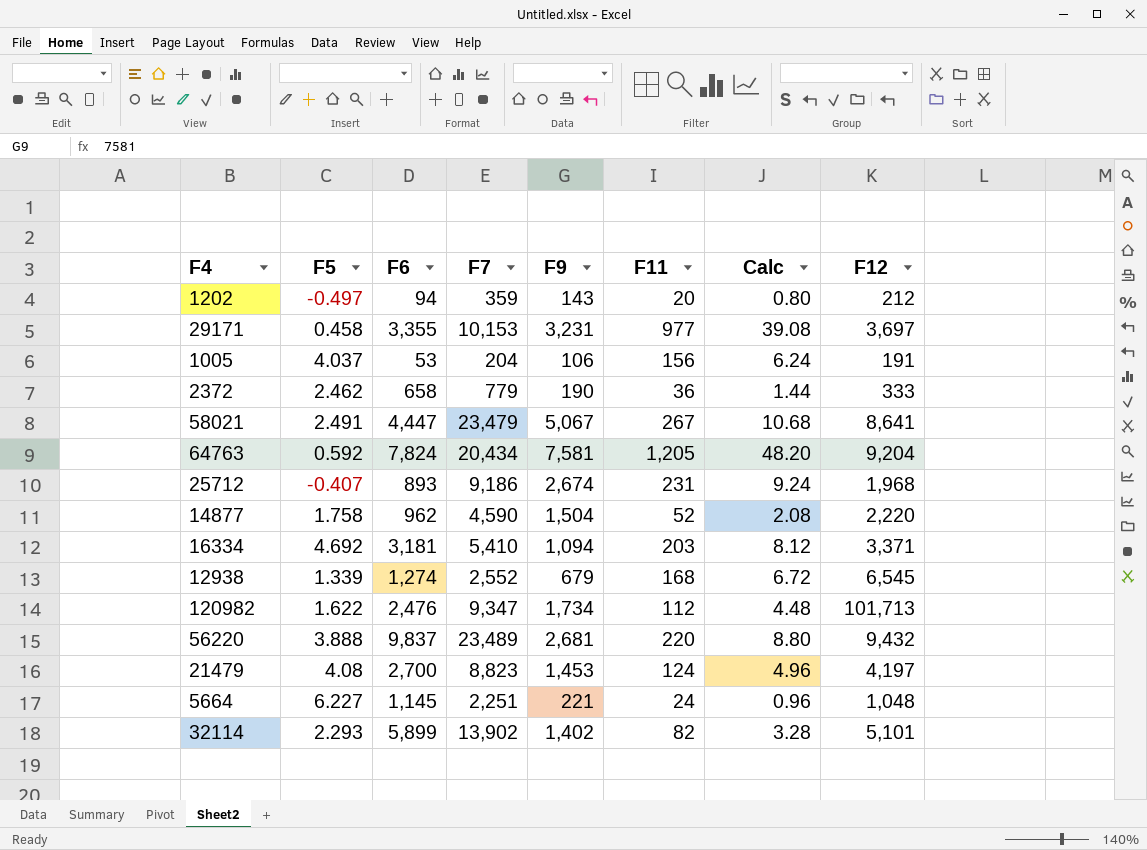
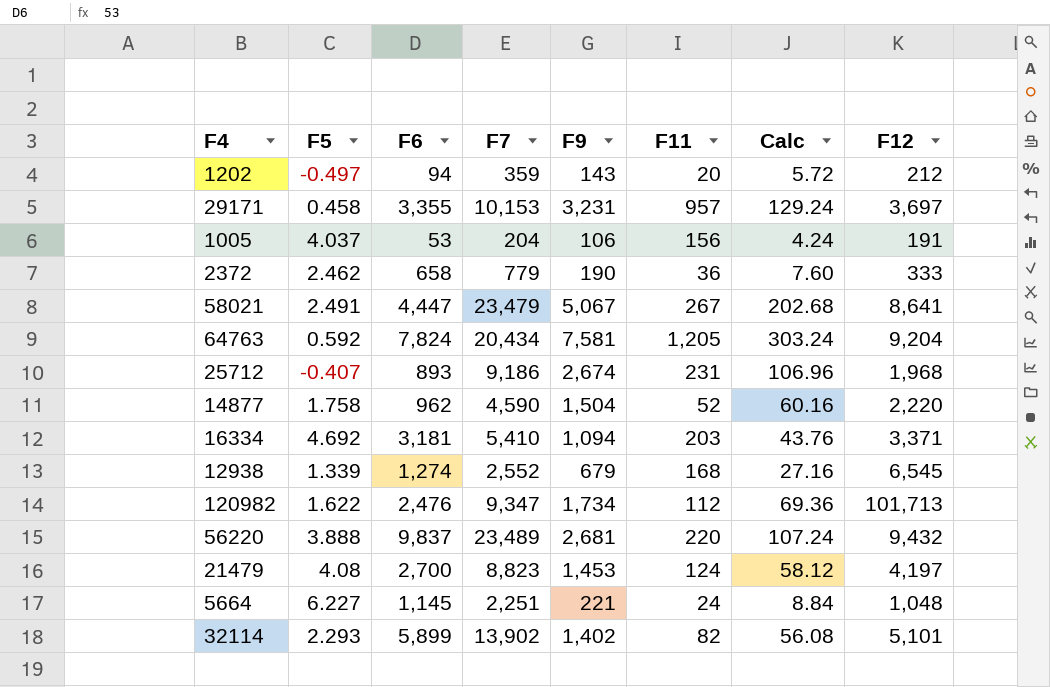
column Calc | formula: [F11] * 0.04 -> [F9] * 0.04
29171 | F11: 977 -> 957

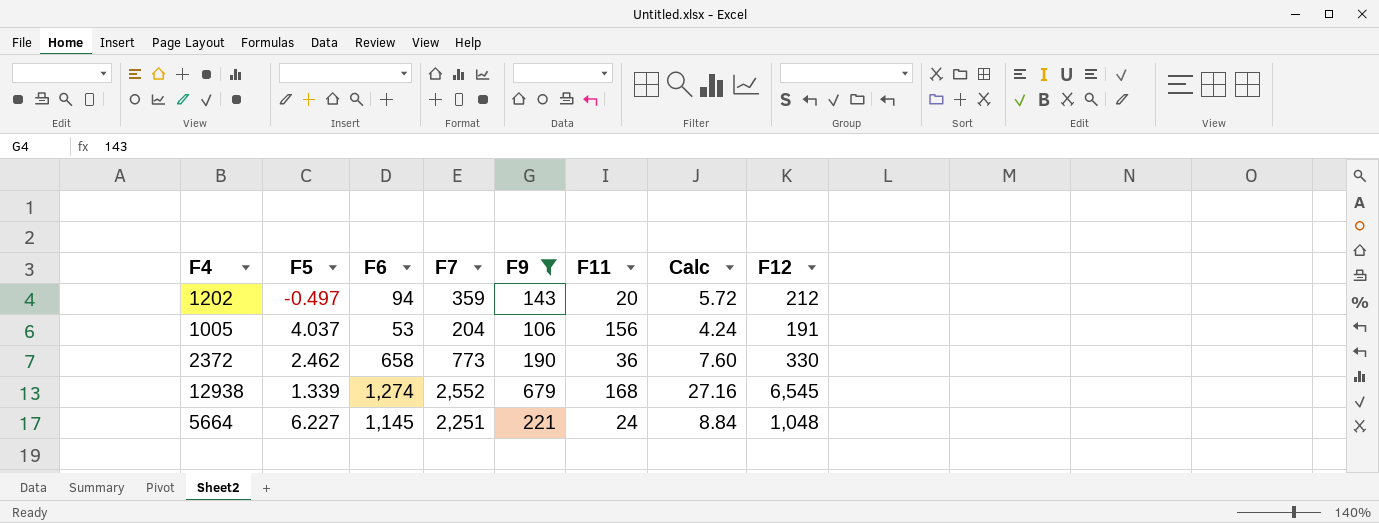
filter: none -> F9 <= 679
2372 | F7: 779 -> 773
2372 | F12: 333 -> 330

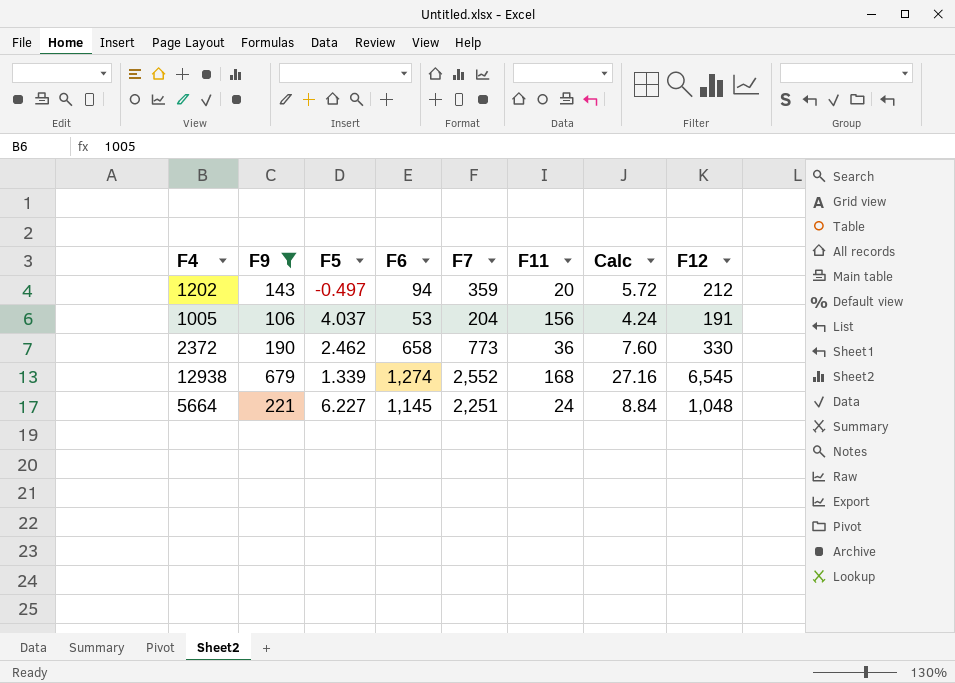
column F9 | position: 5 -> 2

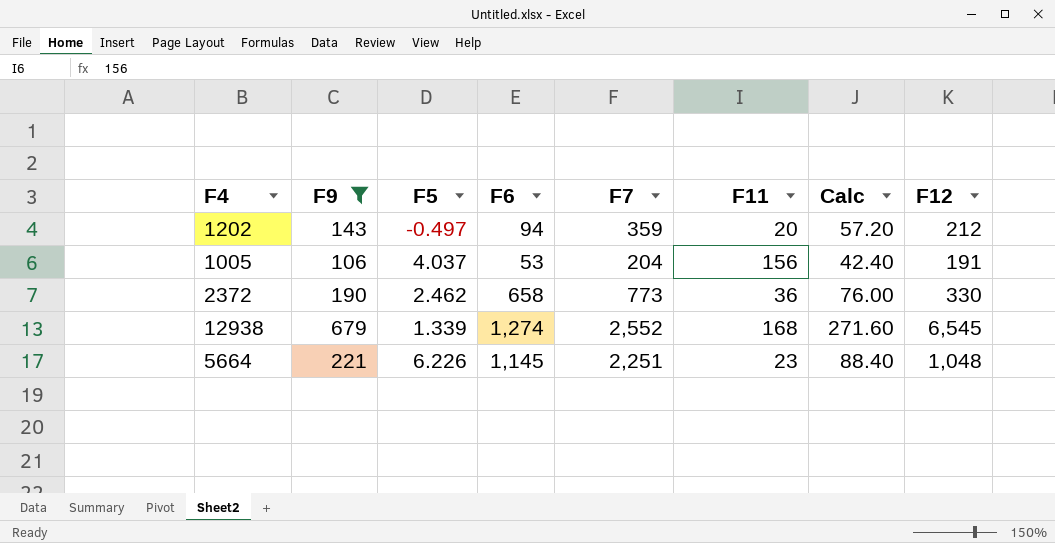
column Calc | formula: [F9] * 0.04 -> [F9] * 0.4
5664 | F5: 6.227 -> 6.226
5664 | F11: 24 -> 23

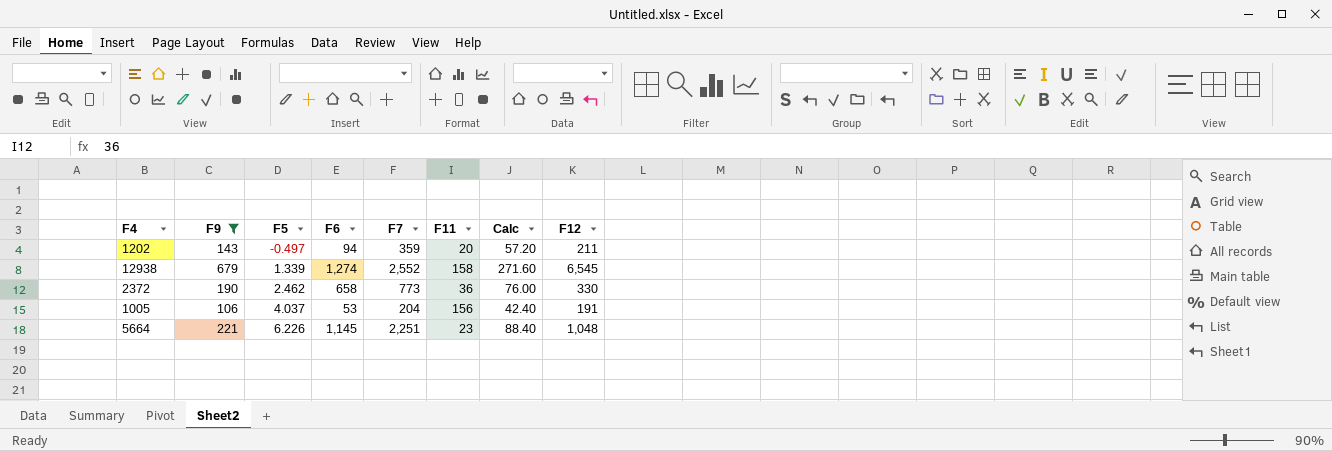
row order: none -> F5 ascending
1202 | F12: 212 -> 211
12938 | F11: 168 -> 158

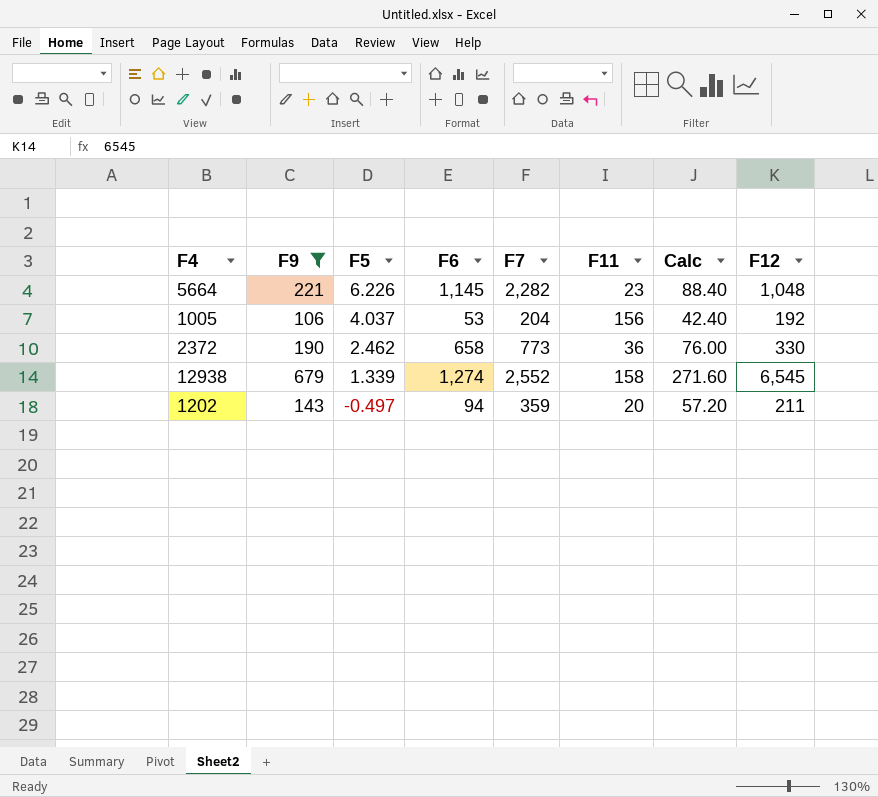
row order: F5 ascending -> F5 descending
5664 | F7: 2,251 -> 2,282
1005 | F12: 191 -> 192

